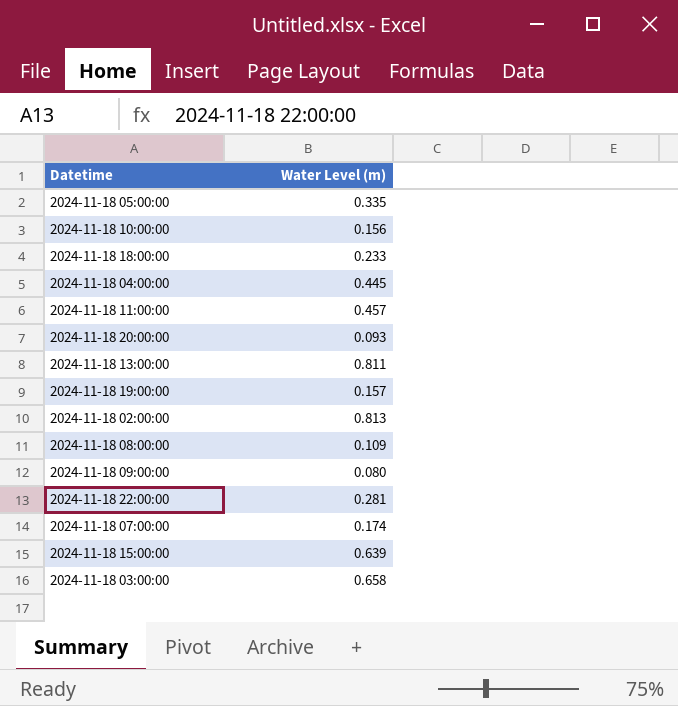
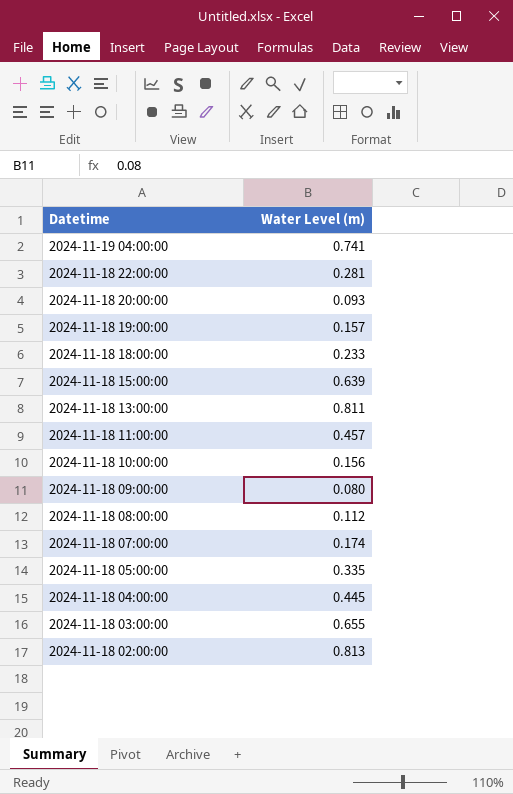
row order: none -> Datetime descending
row 2024-11-19 04:00:00: none -> 0.741
2024-11-18 08:00:00 | Water Level (m): 0.109 -> 0.112
2024-11-18 03:00:00 | Water Level (m): 0.658 -> 0.655

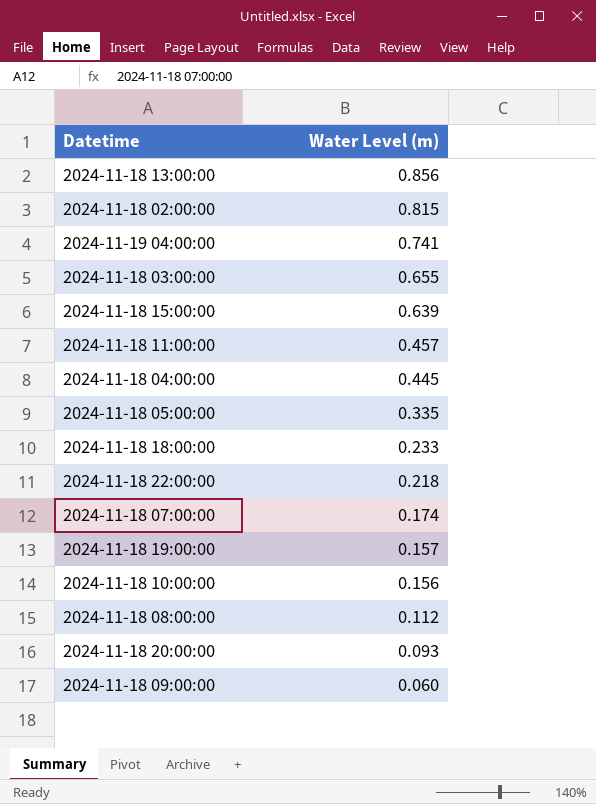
row order: Datetime descending -> Water Level (m) descending
2024-11-18 13:00:00 | Water Level (m): 0.811 -> 0.856
2024-11-18 02:00:00 | Water Level (m): 0.813 -> 0.815
2024-11-18 22:00:00 | Water Level (m): 0.281 -> 0.218
2024-11-18 09:00:00 | Water Level (m): 0.080 -> 0.060

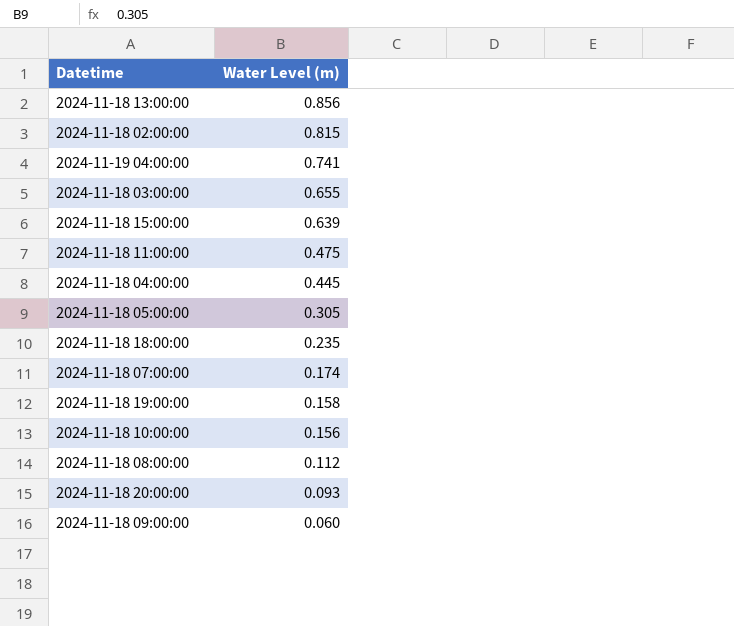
row 2024-11-18 22:00:00: 0.218 -> none
2024-11-18 11:00:00 | Water Level (m): 0.457 -> 0.475
2024-11-18 05:00:00 | Water Level (m): 0.335 -> 0.305
2024-11-18 18:00:00 | Water Level (m): 0.233 -> 0.235
2024-11-18 19:00:00 | Water Level (m): 0.157 -> 0.158

